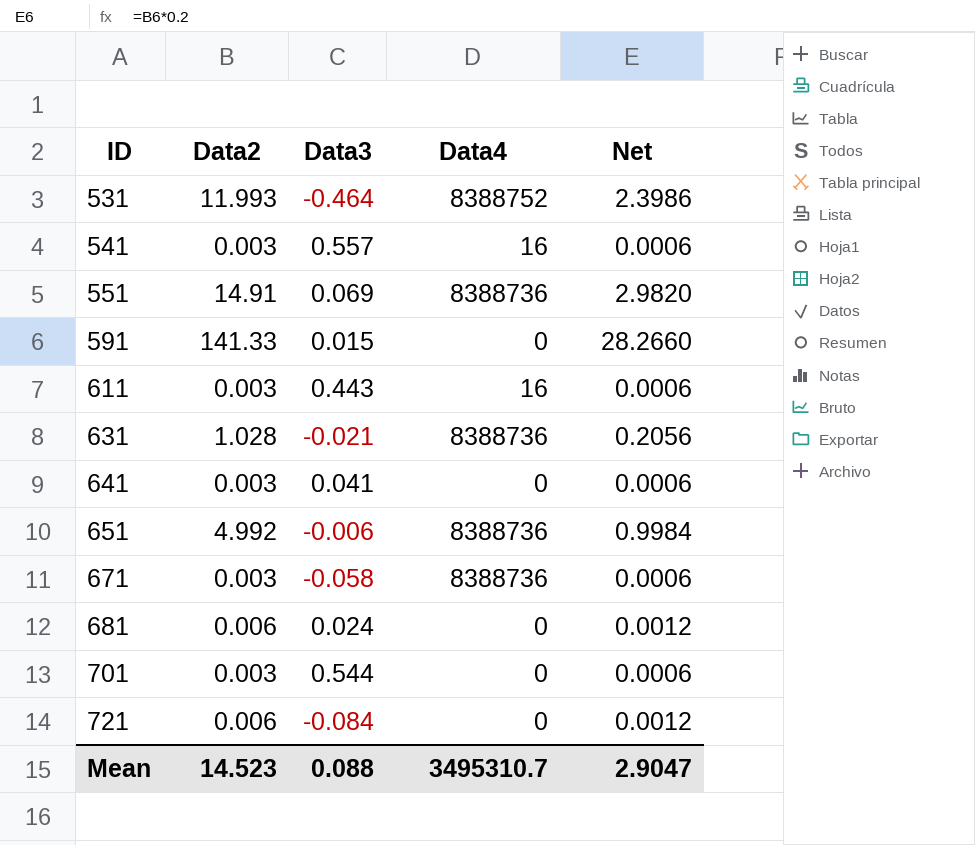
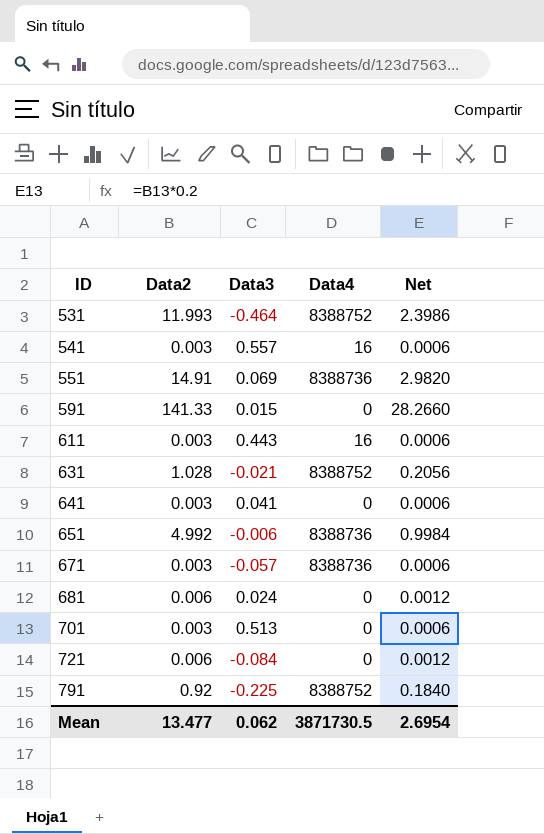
631 | Data4: 8388736 -> 8388752
671 | Data3: -0.058 -> -0.057
701 | Data3: 0.544 -> 0.513
row 791: none -> 0.92 | -0.225 | 8388752 | 0.1840
Mean | Data2: 14.523 -> 13.477
Mean | Data3: 0.088 -> 0.062
Mean | Data4: 3495310.7 -> 3871730.5
Mean | Net: 2.9047 -> 2.6954

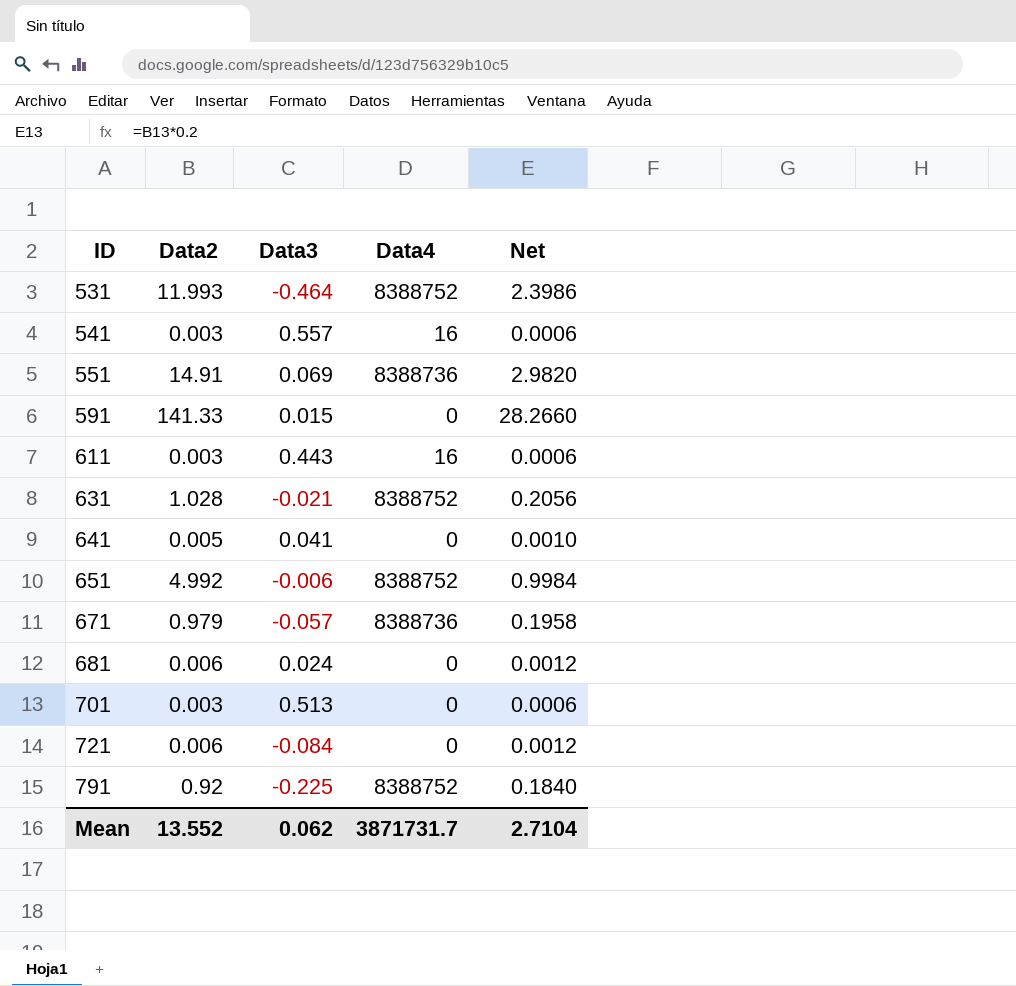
641 | Data2: 0.003 -> 0.005
641 | Net: 0.0006 -> 0.0010
651 | Data4: 8388736 -> 8388752
671 | Data2: 0.003 -> 0.979
671 | Net: 0.0006 -> 0.1958
Mean | Data2: 13.477 -> 13.552
Mean | Data4: 3871730.5 -> 3871731.7
Mean | Net: 2.6954 -> 2.7104

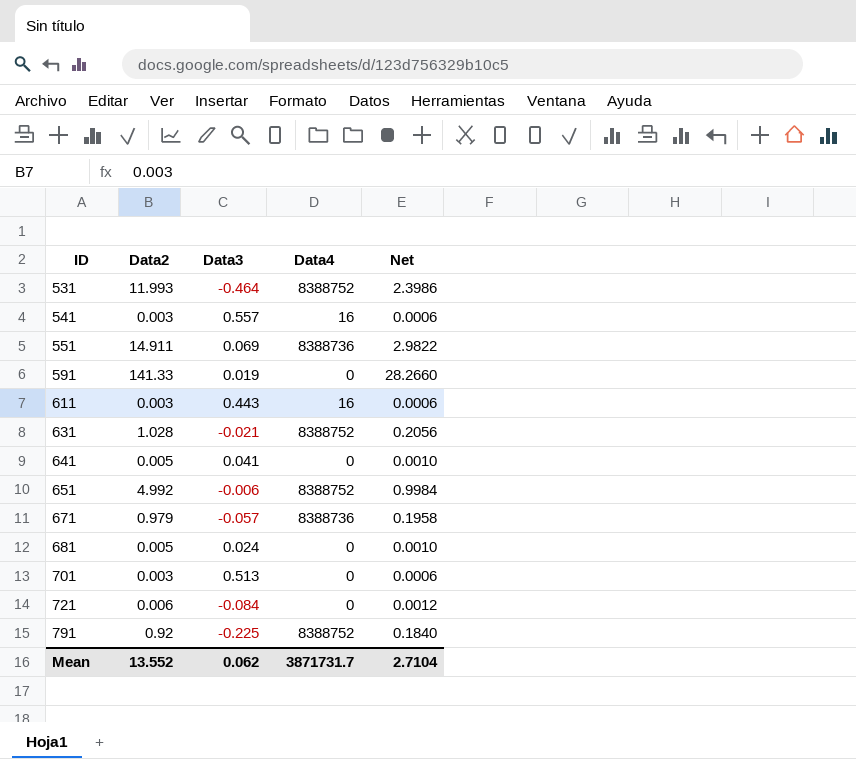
551 | Data2: 14.91 -> 14.911
551 | Net: 2.9820 -> 2.9822
591 | Data3: 0.015 -> 0.019
681 | Data2: 0.006 -> 0.005
681 | Net: 0.0012 -> 0.0010

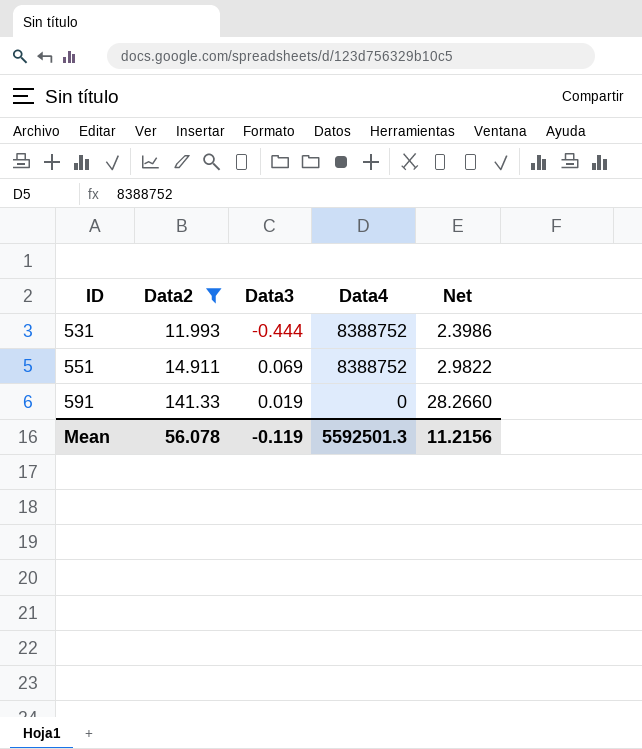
filter: none -> Data2 >= 11.993
531 | Data3: -0.464 -> -0.444
551 | Data4: 8388736 -> 8388752
Mean | Data2: 13.552 -> 56.078
Mean | Data3: 0.062 -> -0.119
Mean | Data4: 3871731.7 -> 5592501.3
Mean | Net: 2.7104 -> 11.2156

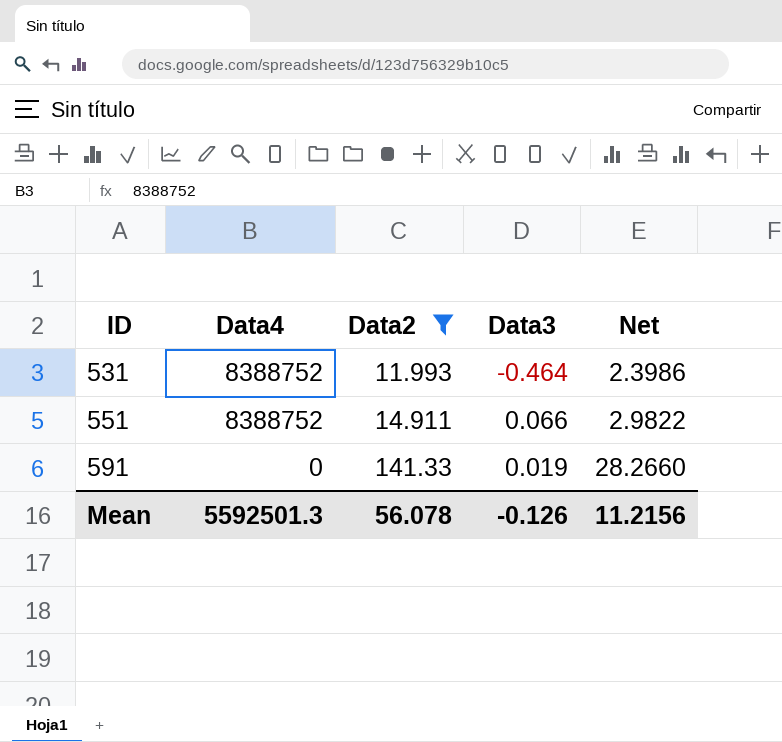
column Data4 | position: 4 -> 2
531 | Data3: -0.444 -> -0.464
551 | Data3: 0.069 -> 0.066
Mean | Data3: -0.119 -> -0.126

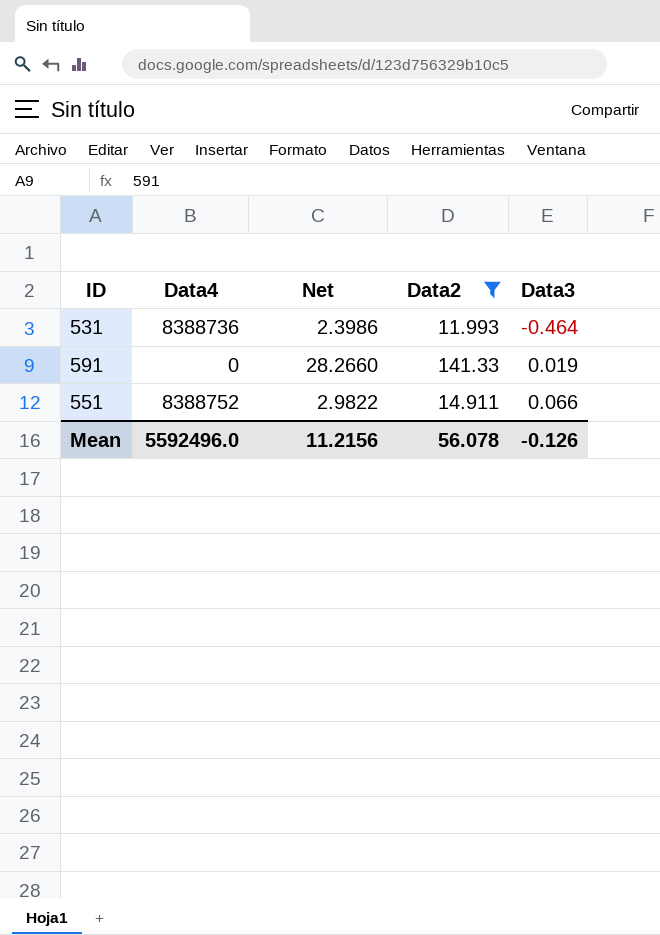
row order: ID ascending -> Data3 ascending
column Net | position: 5 -> 3
531 | Data4: 8388752 -> 8388736
Mean | Data4: 5592501.3 -> 5592496.0

